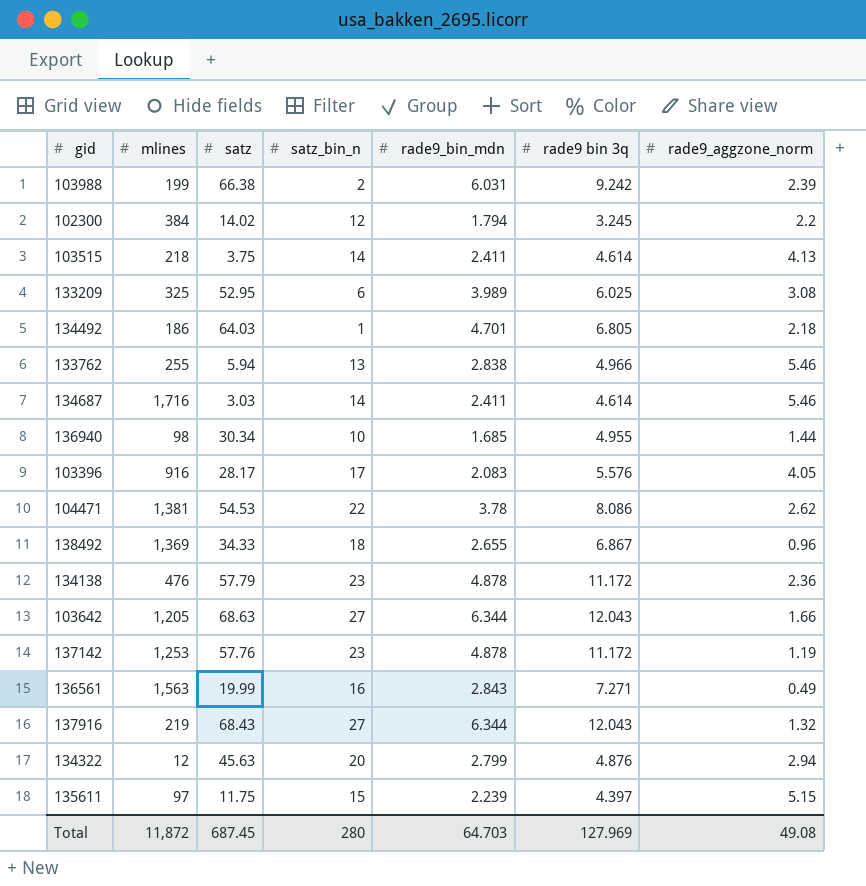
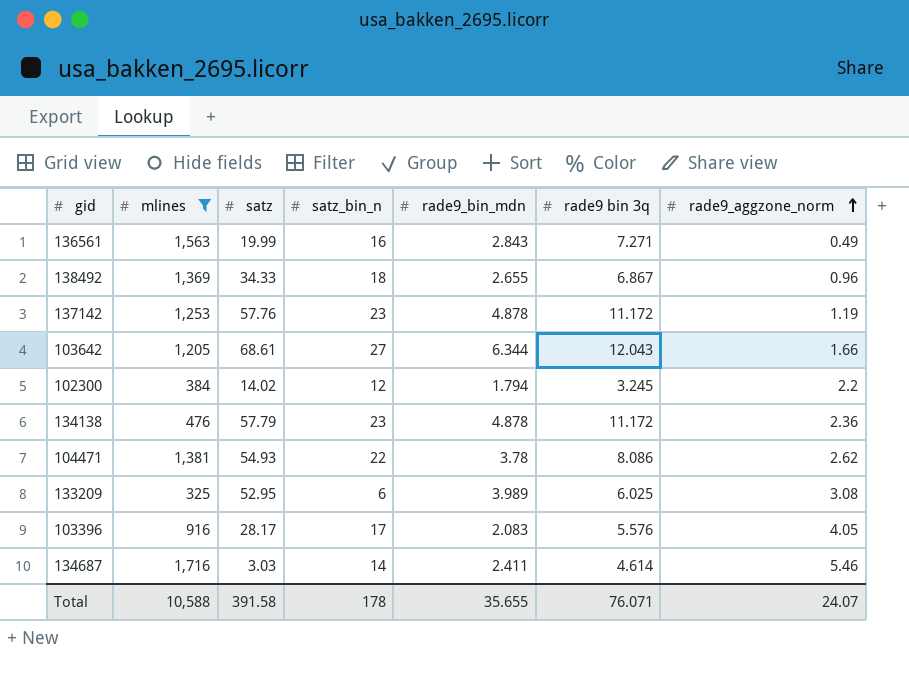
filter: none -> mlines >= 325
row order: none -> rade9_aggzone_norm ascending
103642 | satz: 68.63 -> 68.61
104471 | satz: 54.53 -> 54.93
Total | mlines: 11,872 -> 10,588
Total | satz: 687.45 -> 391.58
Total | satz_bin_n: 280 -> 178
Total | rade9_bin_mdn: 64.703 -> 35.655
Total | rade9 bin 3q: 127.969 -> 76.071
Total | rade9_aggzone_norm: 49.08 -> 24.07

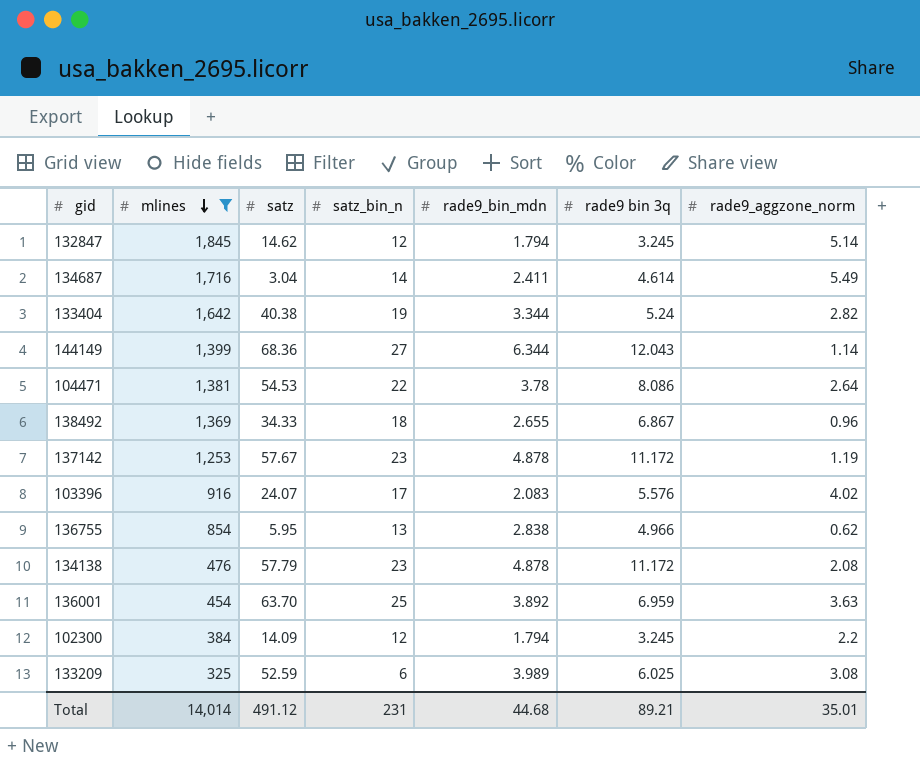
row order: rade9_aggzone_norm ascending -> mlines descending
row 136561: 1,563 | 19.99 | 16 | 2.843 | 7.271 | 0.49 -> none
row 103642: 1,205 | 68.61 | 27 | 6.344 | 12.043 | 1.66 -> none
row 132847: none -> 1,845 | 14.62 | 12 | 1.794 | 3.245 | 5.14
134687 | satz: 3.03 -> 3.04
134687 | rade9_aggzone_norm: 5.46 -> 5.49
row 133404: none -> 1,642 | 40.38 | 19 | 3.344 | 5.24 | 2.82
row 144149: none -> 1,399 | 68.36 | 27 | 6.344 | 12.043 | 1.14
104471 | satz: 54.93 -> 54.53
104471 | rade9_aggzone_norm: 2.62 -> 2.64
137142 | satz: 57.76 -> 57.67
103396 | satz: 28.17 -> 24.07
103396 | rade9_aggzone_norm: 4.05 -> 4.02
row 136755: none -> 854 | 5.95 | 13 | 2.838 | 4.966 | 0.62
134138 | rade9_aggzone_norm: 2.36 -> 2.08
row 136001: none -> 454 | 63.70 | 25 | 3.892 | 6.959 | 3.63
102300 | satz: 14.02 -> 14.09
133209 | satz: 52.95 -> 52.59
Total | mlines: 10,588 -> 14,014
Total | satz: 391.58 -> 491.12
Total | satz_bin_n: 178 -> 231
Total | rade9_bin_mdn: 35.655 -> 44.68
Total | rade9 bin 3q: 76.071 -> 89.21
Total | rade9_aggzone_norm: 24.07 -> 35.01

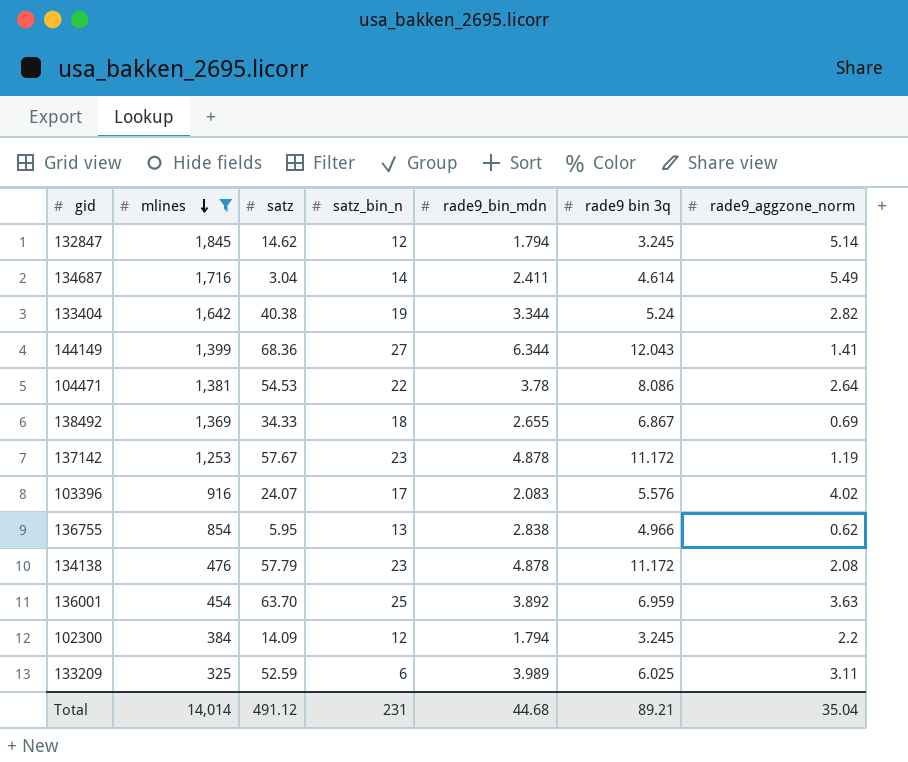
144149 | rade9_aggzone_norm: 1.14 -> 1.41
138492 | rade9_aggzone_norm: 0.96 -> 0.69
133209 | rade9_aggzone_norm: 3.08 -> 3.11
Total | rade9_aggzone_norm: 35.01 -> 35.04

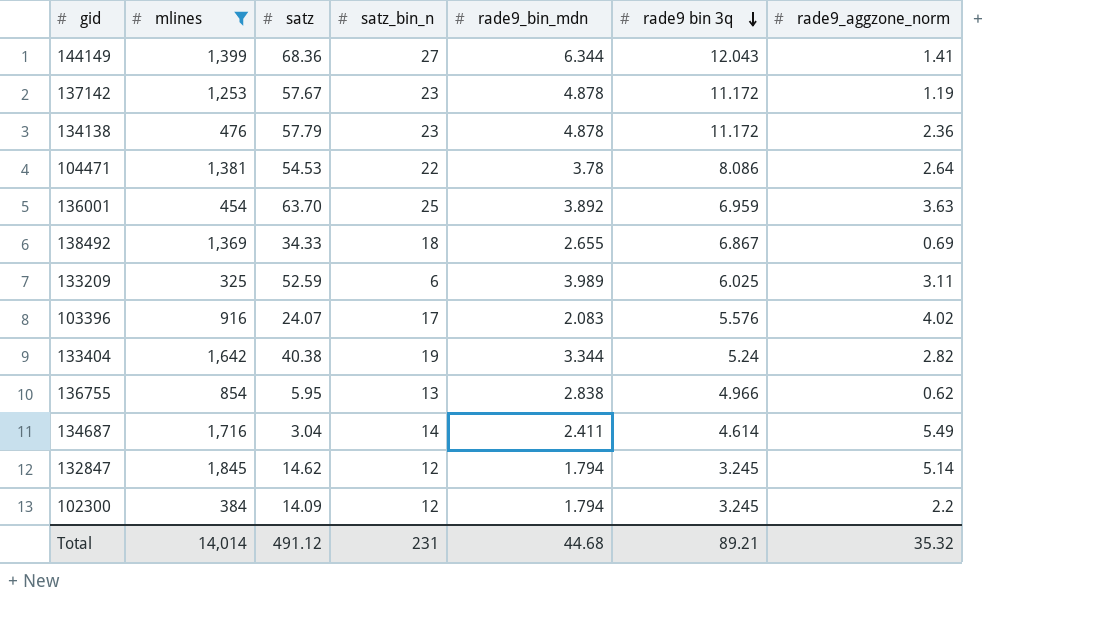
row order: mlines descending -> rade9 bin 3q descending
134138 | rade9_aggzone_norm: 2.08 -> 2.36
Total | rade9_aggzone_norm: 35.04 -> 35.32

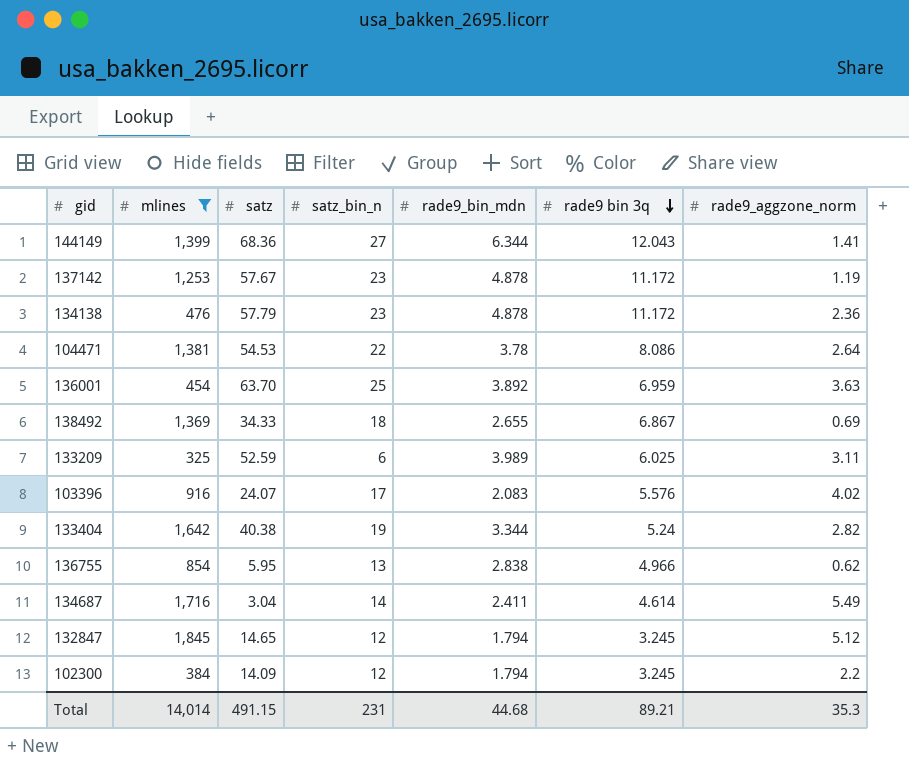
132847 | satz: 14.62 -> 14.65
132847 | rade9_aggzone_norm: 5.14 -> 5.12
Total | satz: 491.12 -> 491.15
Total | rade9_aggzone_norm: 35.32 -> 35.3

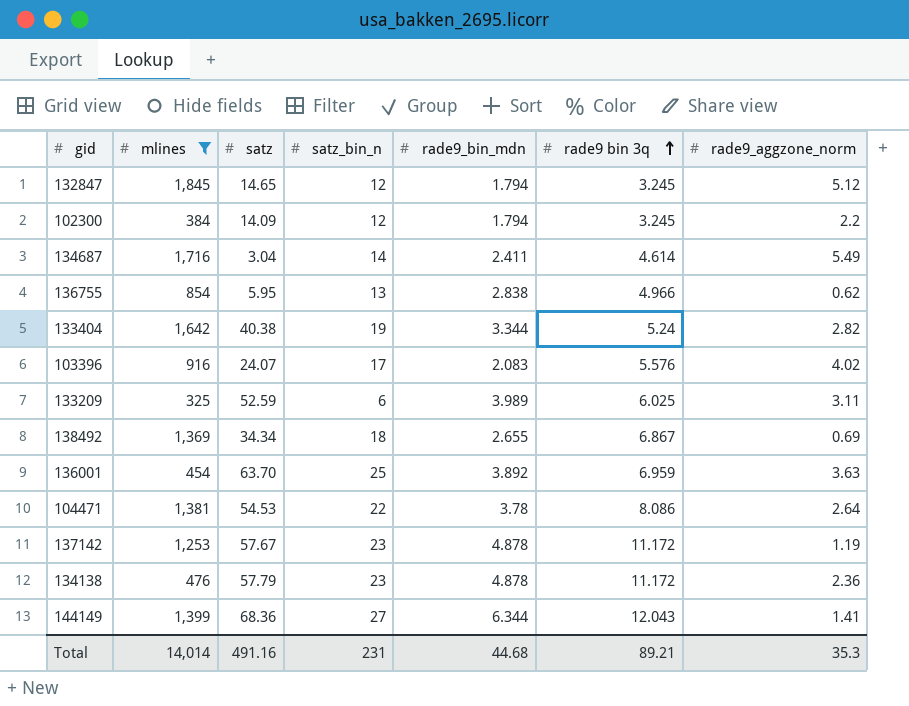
row order: rade9 bin 3q descending -> rade9 bin 3q ascending
138492 | satz: 34.33 -> 34.34
Total | satz: 491.15 -> 491.16

